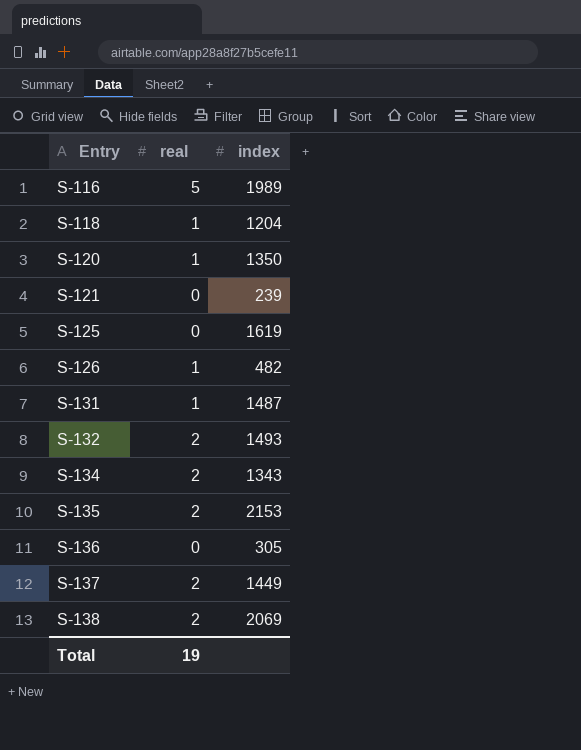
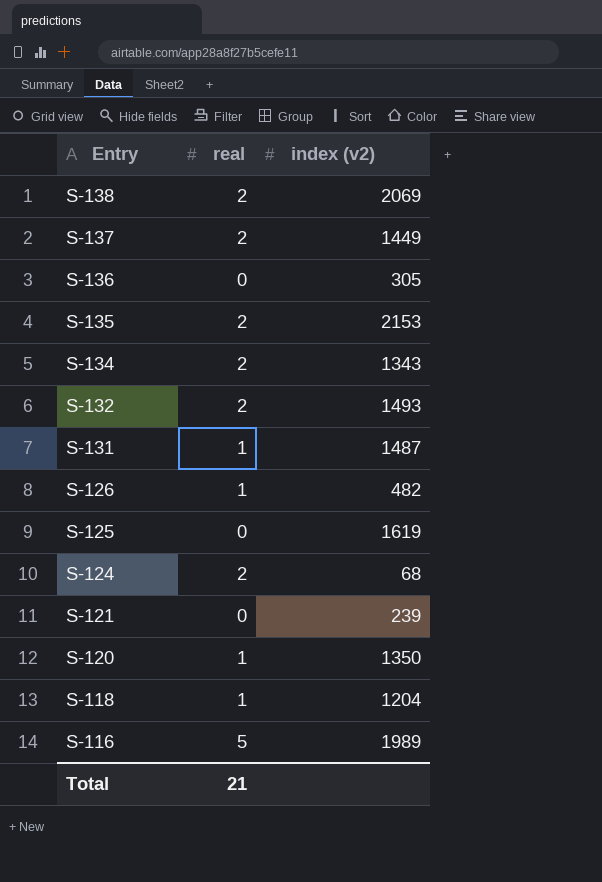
row order: Entry ascending -> Entry descending
column name: index -> index (v2)
row S-124: none -> 2 | 68
Total | real: 19 -> 21

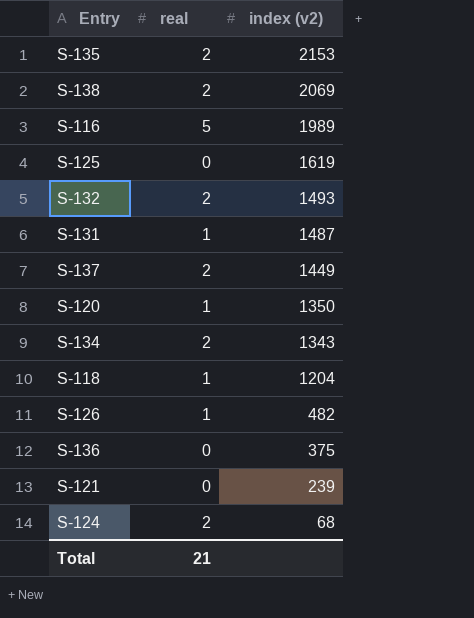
row order: Entry descending -> index (v2) descending
S-136 | index (v2): 305 -> 375

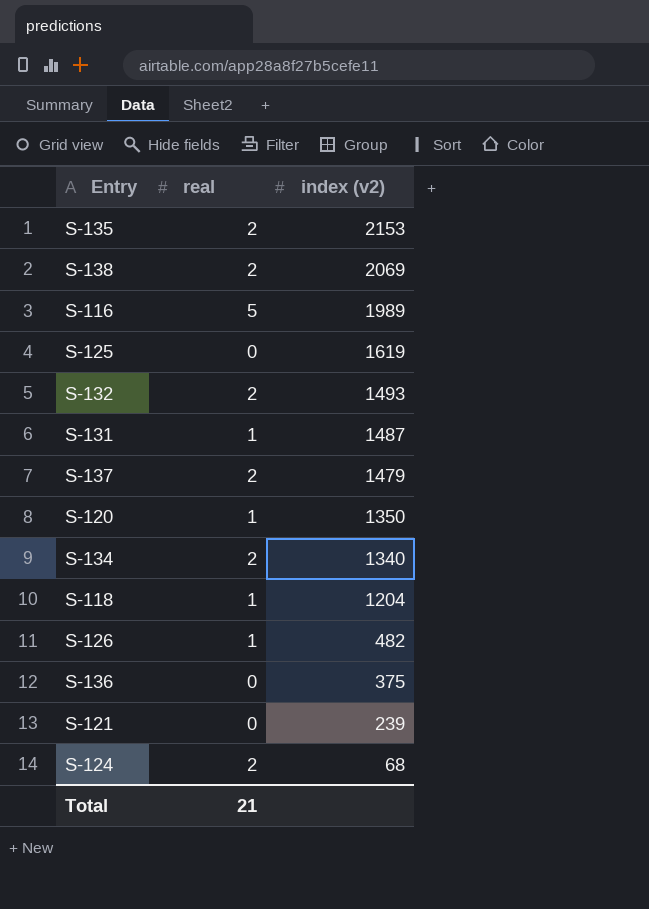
S-137 | index (v2): 1449 -> 1479
S-134 | index (v2): 1343 -> 1340

